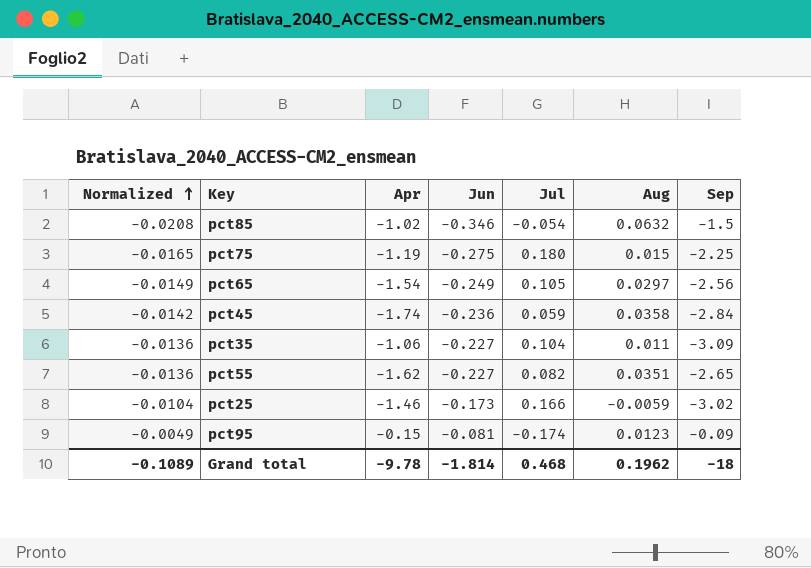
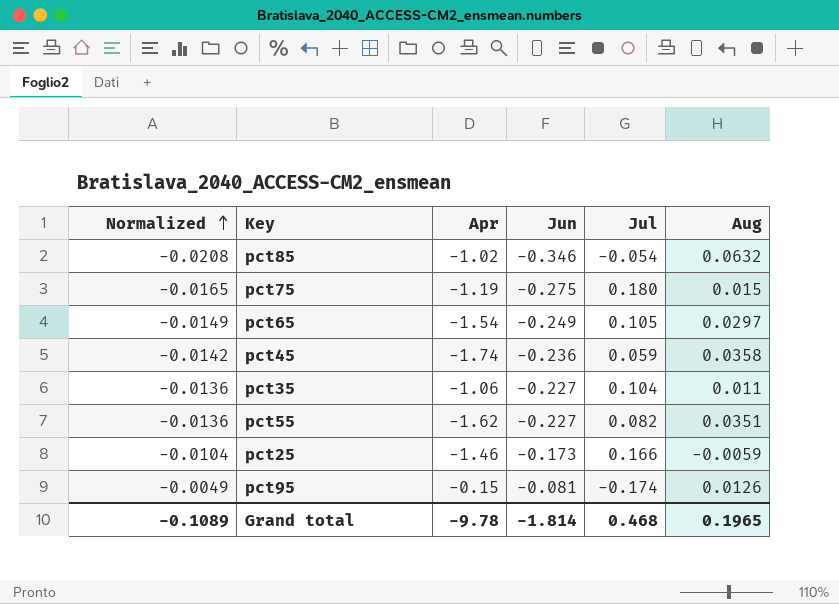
column Sep | position: 7 -> none
pct95 | Aug: 0.0123 -> 0.0126
Grand total | Aug: 0.1962 -> 0.1965

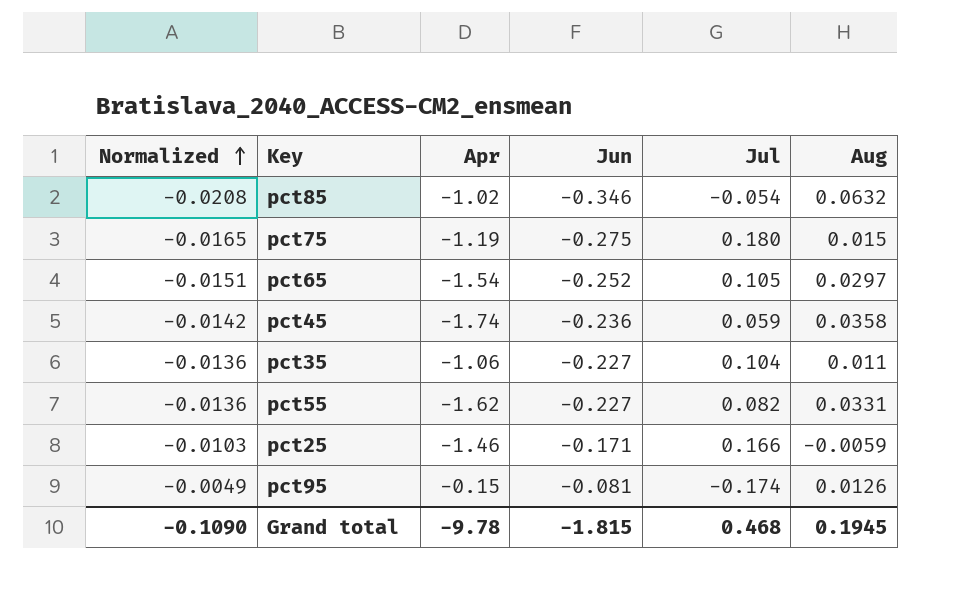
pct65 | Normalized: -0.0149 -> -0.0151
pct65 | Jun: -0.249 -> -0.252
pct55 | Aug: 0.0351 -> 0.0331
pct25 | Normalized: -0.0104 -> -0.0103
pct25 | Jun: -0.173 -> -0.171
Grand total | Normalized: -0.1089 -> -0.1090
Grand total | Jun: -1.814 -> -1.815
Grand total | Aug: 0.1965 -> 0.1945

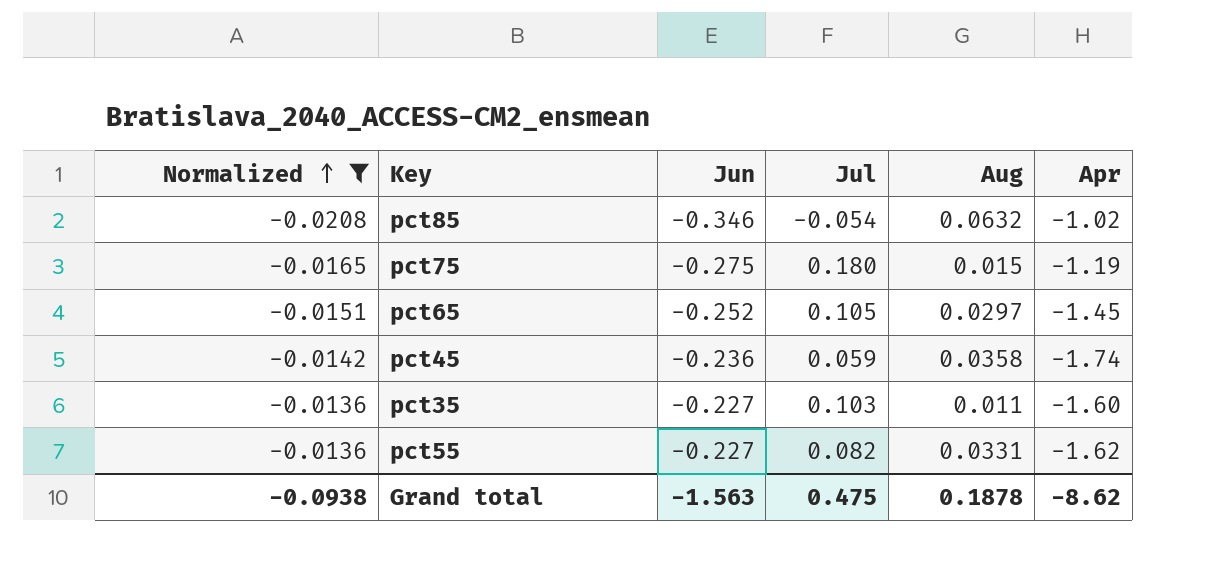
filter: none -> Normalized <= -0.0136
column Apr | position: 3 -> 6
pct65 | Apr: -1.54 -> -1.45
pct35 | Jul: 0.104 -> 0.103
pct35 | Apr: -1.06 -> -1.60
Grand total | Normalized: -0.1090 -> -0.0938
Grand total | Jun: -1.815 -> -1.563
Grand total | Jul: 0.468 -> 0.475
Grand total | Aug: 0.1945 -> 0.1878
Grand total | Apr: -9.78 -> -8.62

